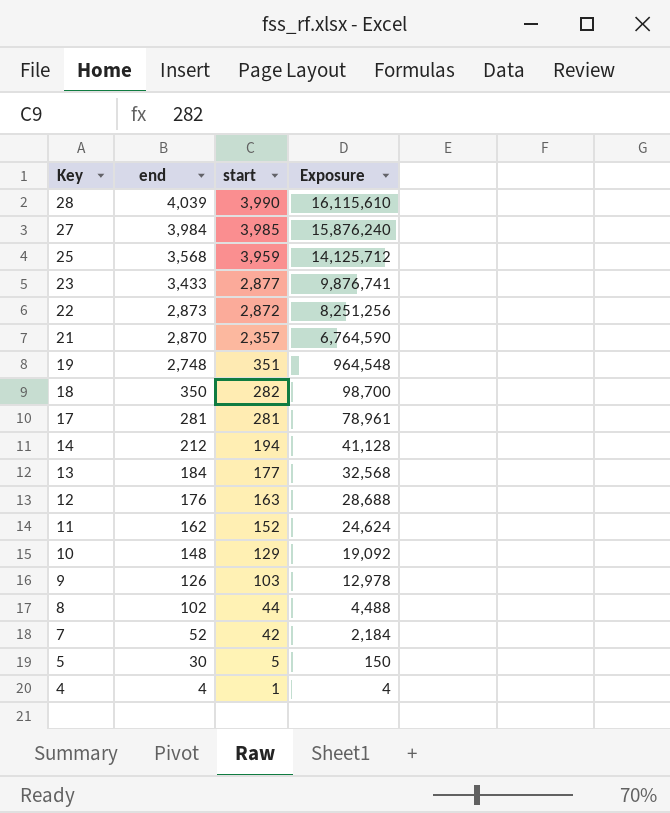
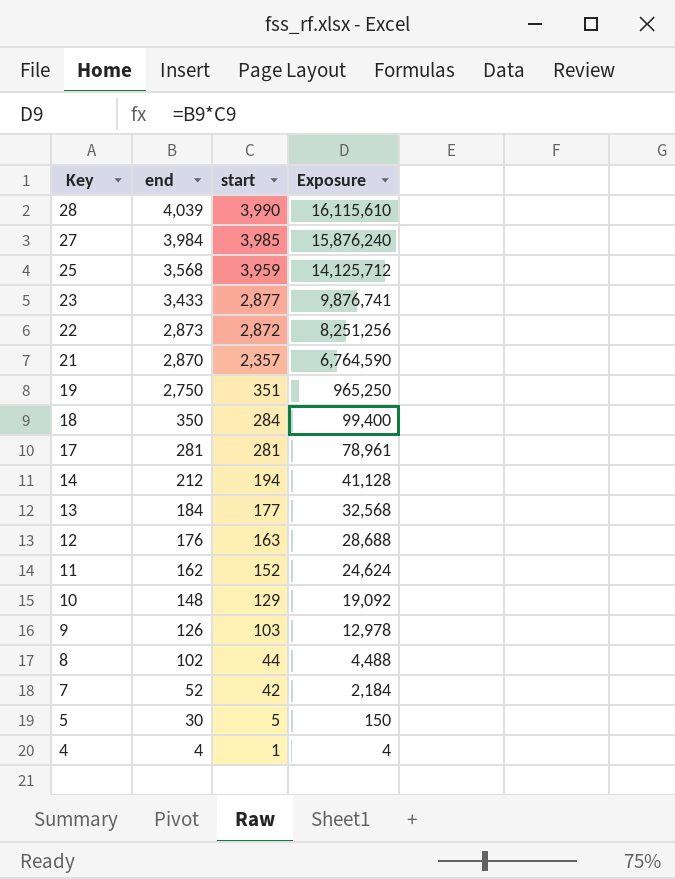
19 | end: 2,748 -> 2,750
19 | Exposure: 964,548 -> 965,250
18 | start: 282 -> 284
18 | Exposure: 98,700 -> 99,400

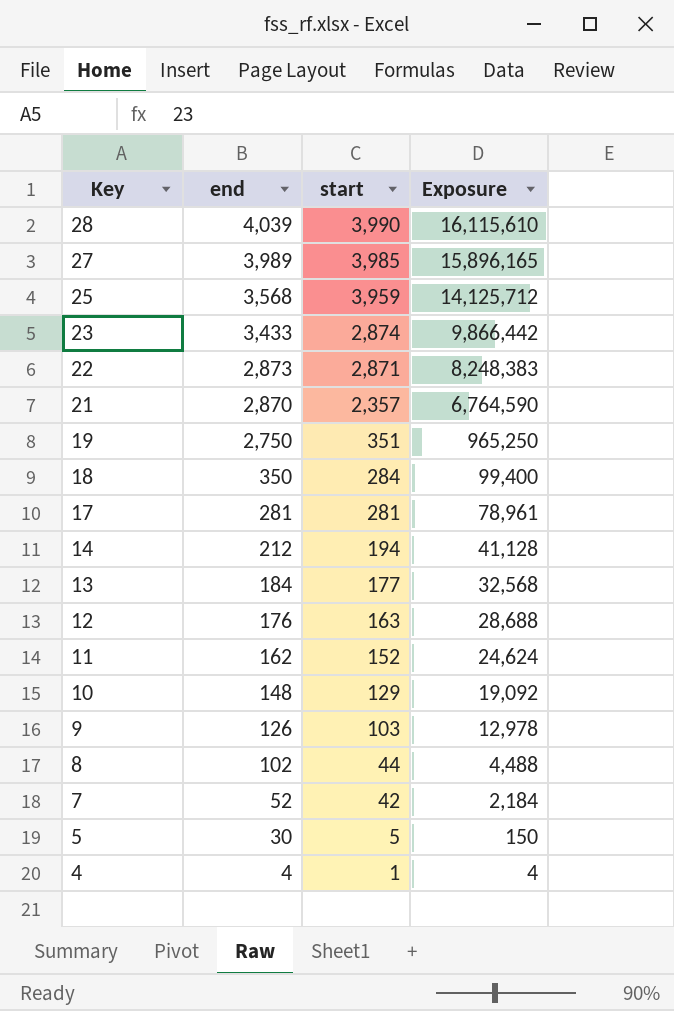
27 | end: 3,984 -> 3,989
27 | Exposure: 15,876,240 -> 15,896,165
23 | start: 2,877 -> 2,874
23 | Exposure: 9,876,741 -> 9,866,442
22 | start: 2,872 -> 2,871
22 | Exposure: 8,251,256 -> 8,248,383

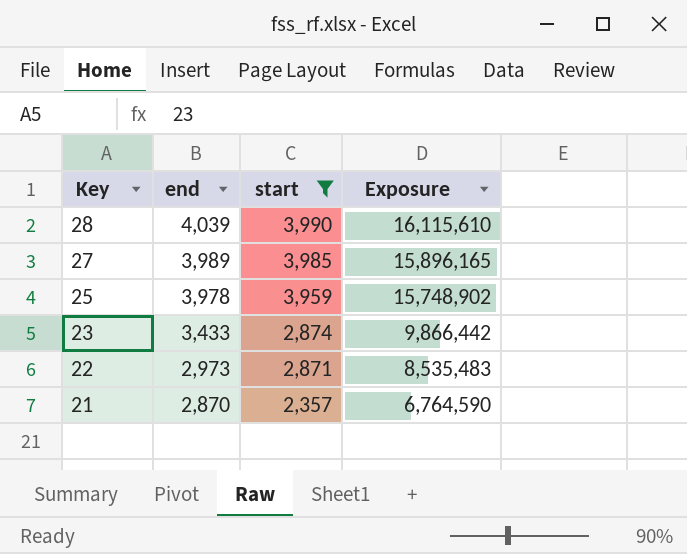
filter: none -> start >= 2,357
25 | end: 3,568 -> 3,978
25 | Exposure: 14,125,712 -> 15,748,902
22 | end: 2,873 -> 2,973
22 | Exposure: 8,248,383 -> 8,535,483

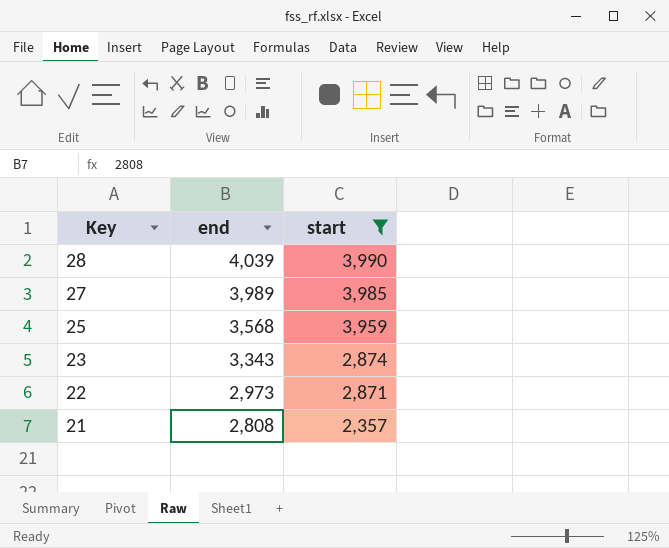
column Exposure | formula: [end] * [start] -> none
25 | end: 3,978 -> 3,568
23 | end: 3,433 -> 3,343
21 | end: 2,870 -> 2,808

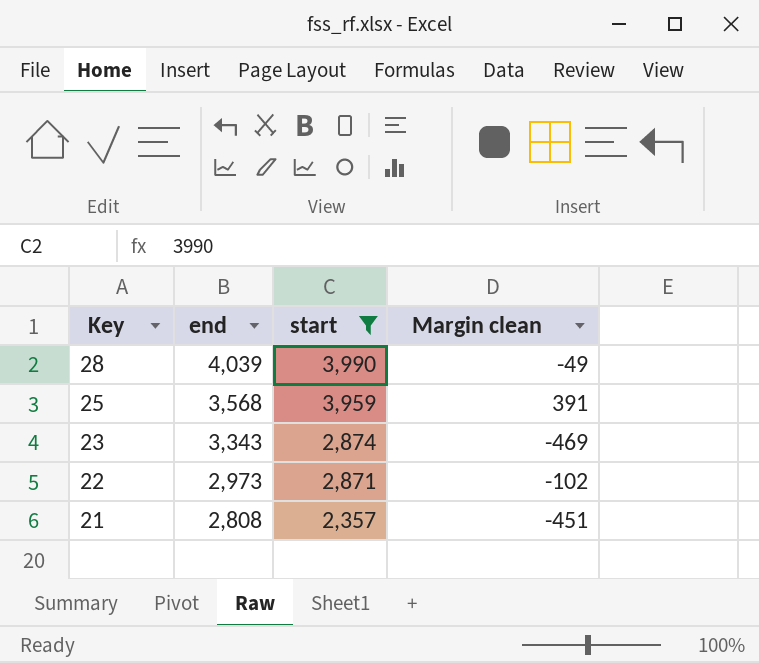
column Margin clean | formula: none -> [start] - [end]
row 27: 3,989 | 3,985 -> none

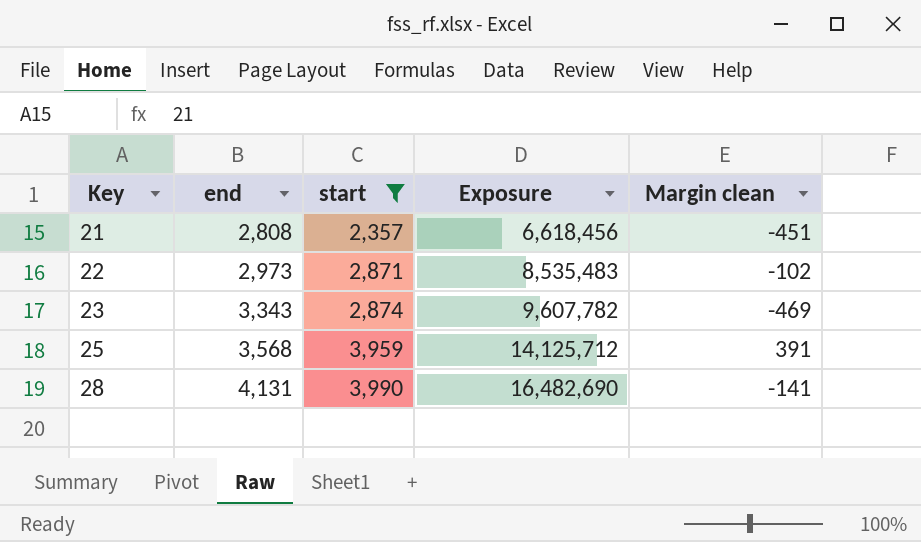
row order: Key descending -> Key ascending
column Exposure | formula: none -> [end] * [start]
28 | end: 4,039 -> 4,131
28 | Margin clean: -49 -> -141

